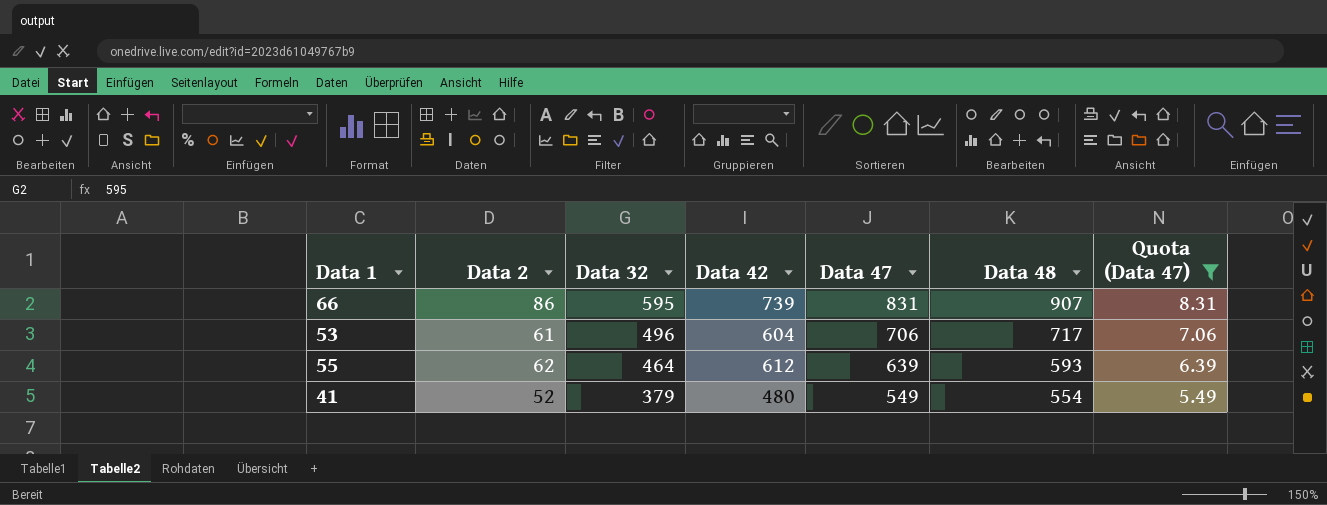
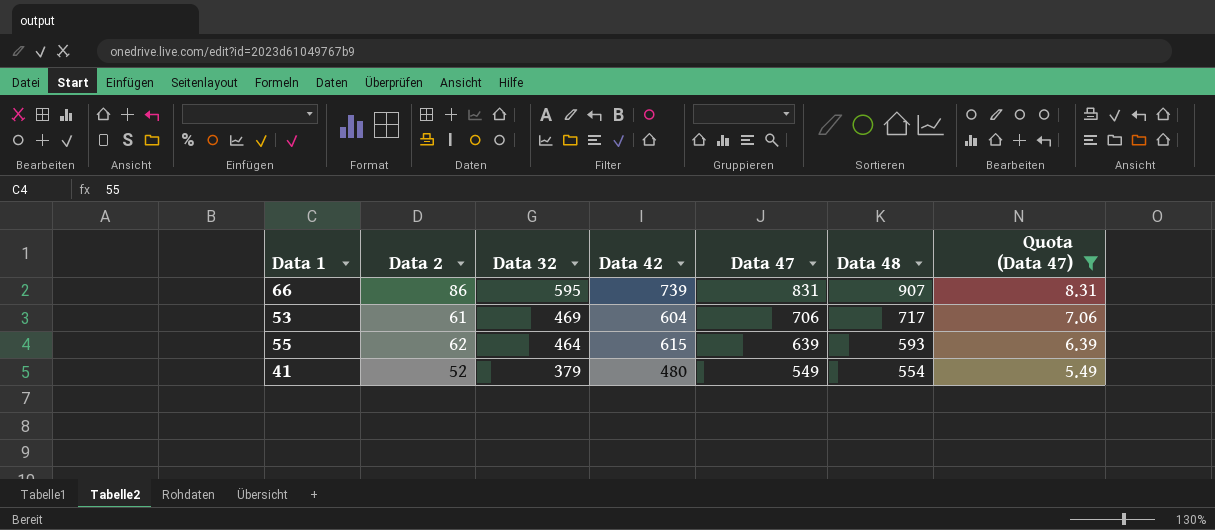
53 | Data 32: 496 -> 469
55 | Data 42: 612 -> 615

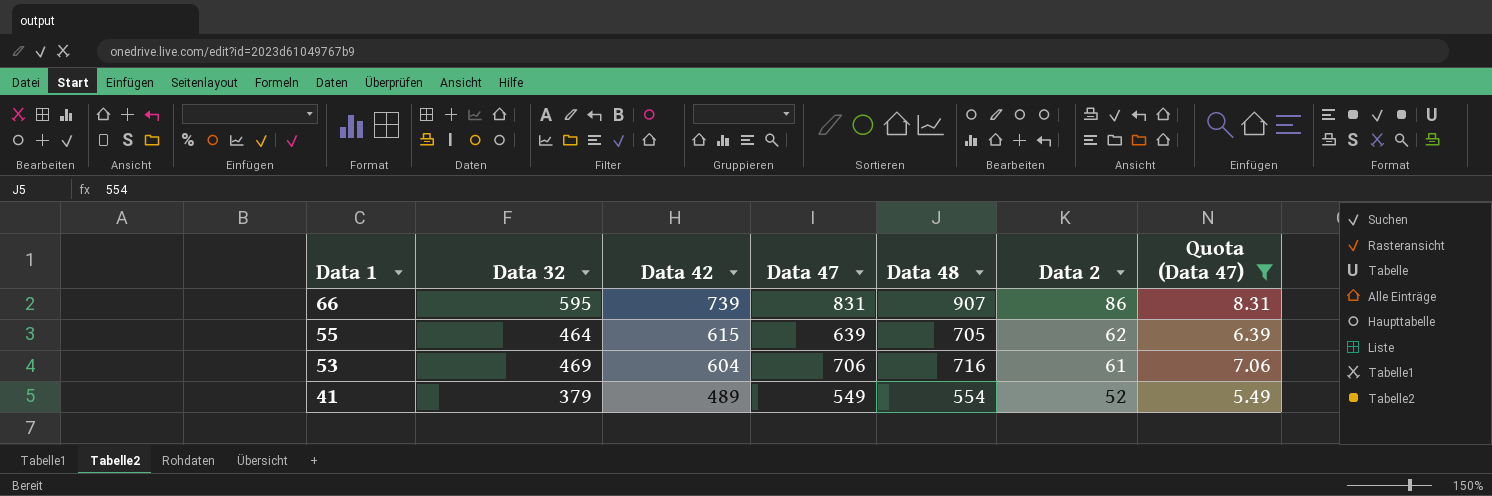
row order: Data 32 descending -> Data 1 descending
column Data 2 | position: 2 -> 6
55 | Data 48: 593 -> 705
53 | Data 48: 717 -> 716
41 | Data 42: 480 -> 489

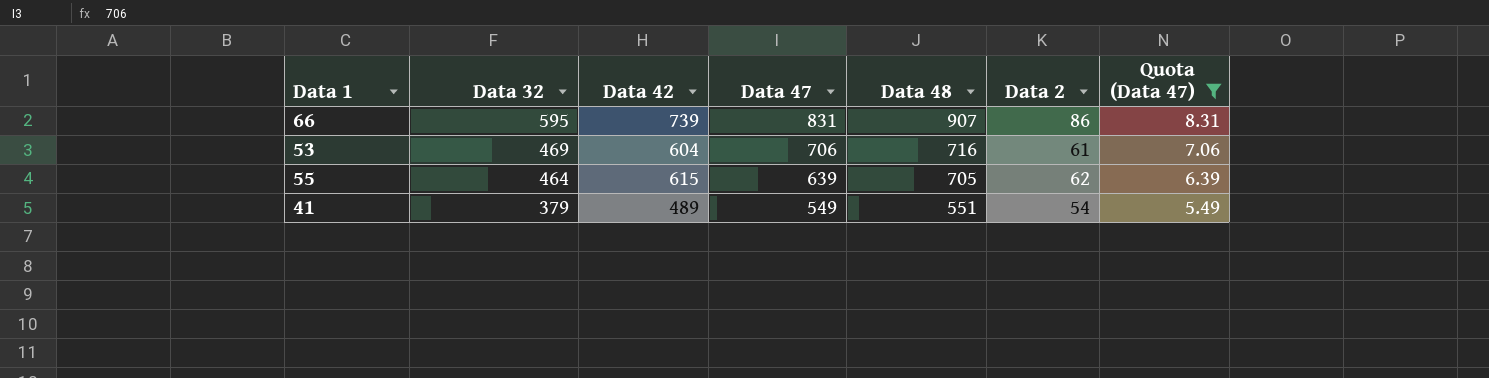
row order: Data 1 descending -> Data 32 descending
41 | Data 48: 554 -> 551
41 | Data 2: 52 -> 54

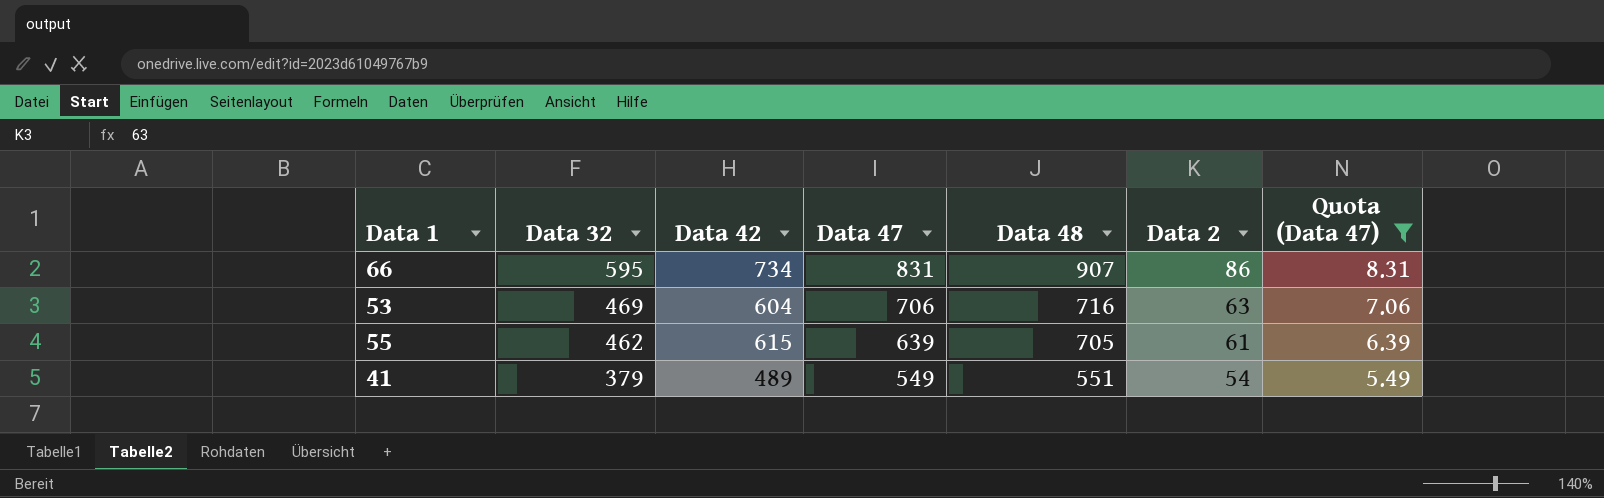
66 | Data 42: 739 -> 734
53 | Data 2: 61 -> 63
55 | Data 32: 464 -> 462
55 | Data 2: 62 -> 61

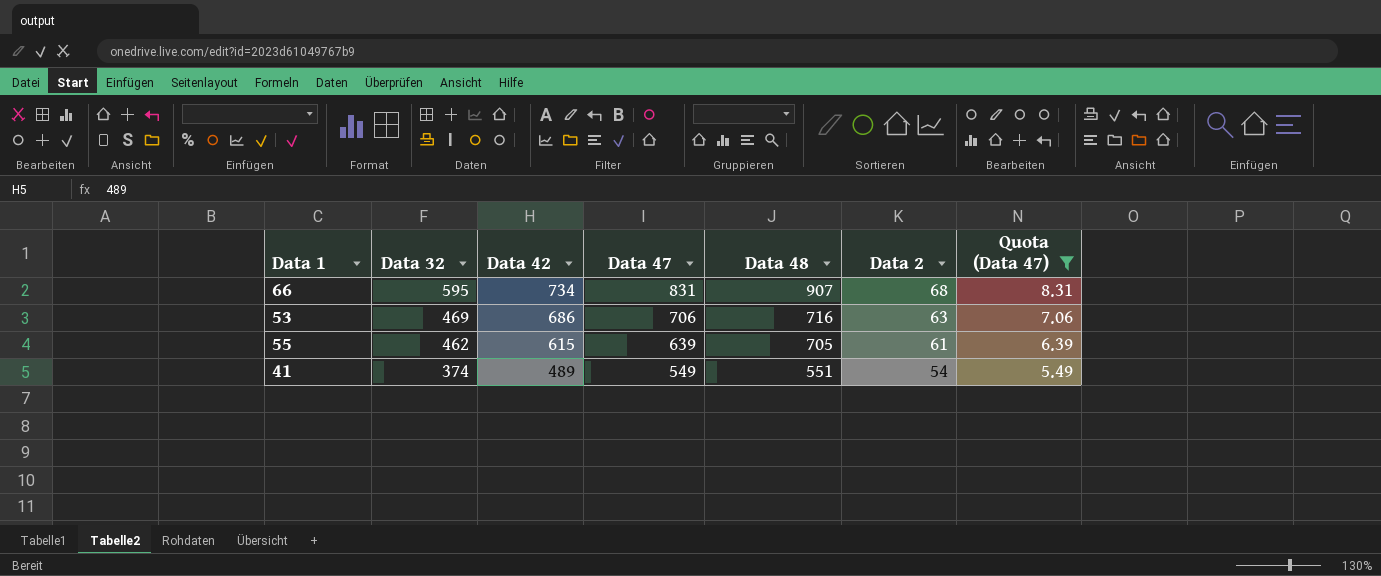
66 | Data 2: 86 -> 68
53 | Data 42: 604 -> 686
41 | Data 32: 379 -> 374

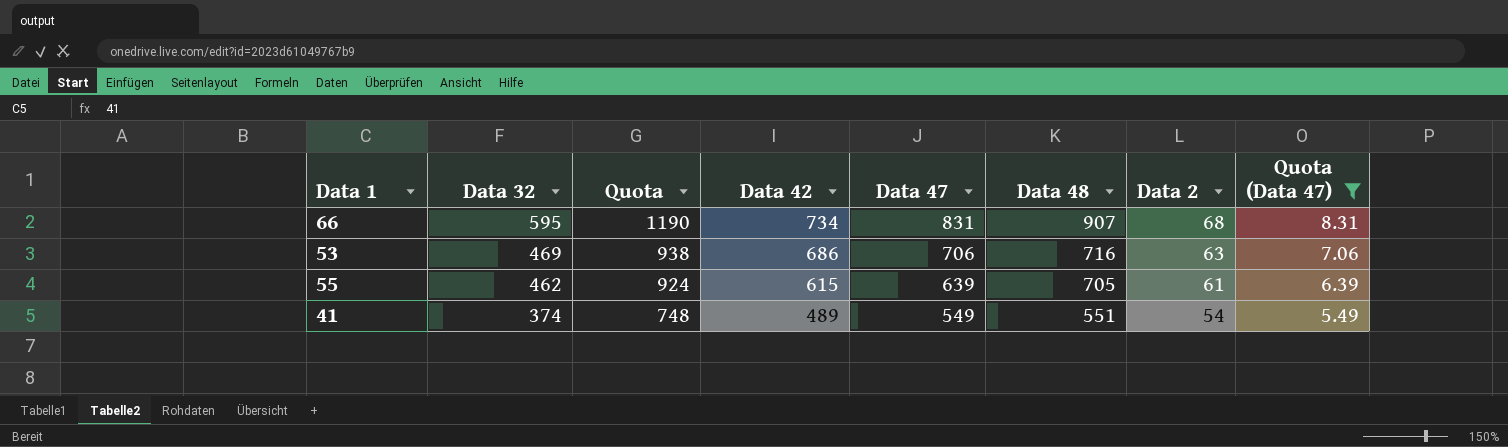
column Quota | formula: none -> [Data 32] * 2

